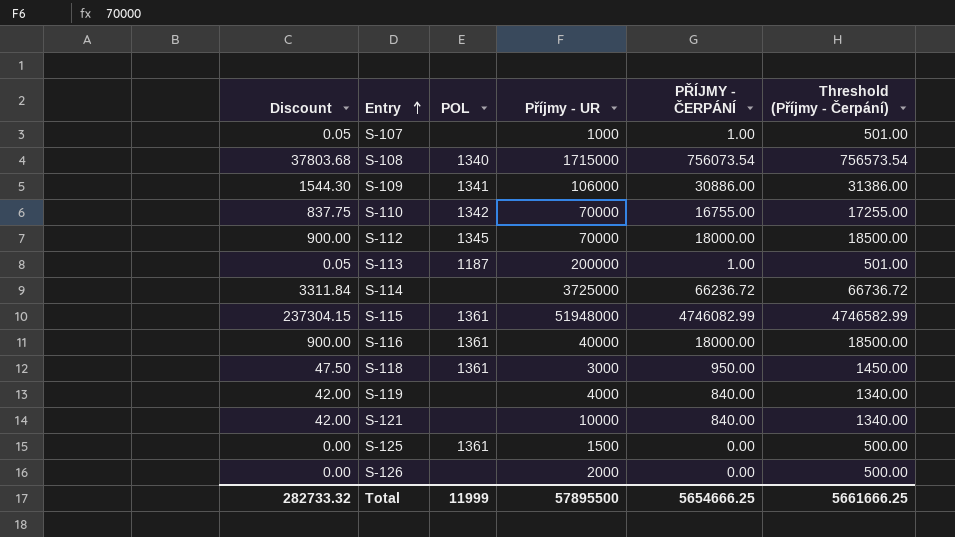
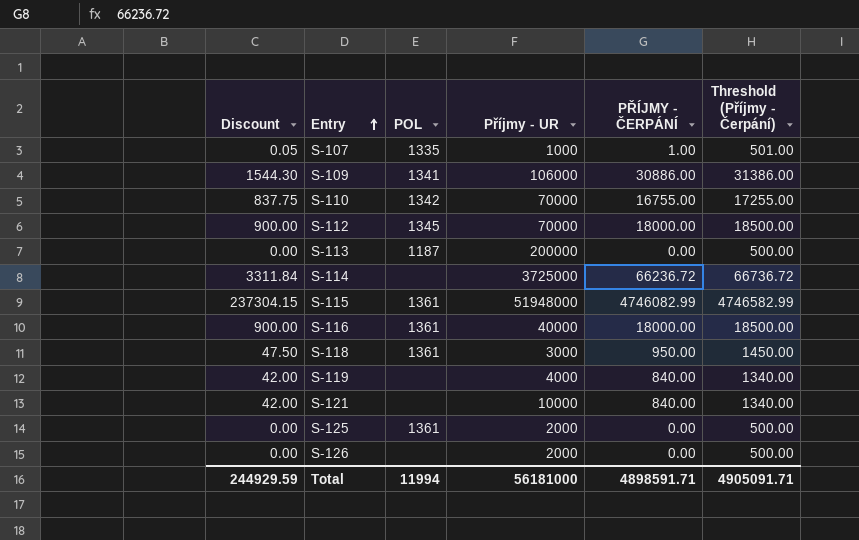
row S-108: 37803.68 | 1340 | 1715000 | 756073.54 | 756573.54 -> none
S-107 | POL: none -> 1335
S-113 | Discount: 0.05 -> 0.00
S-113 | PŘÍJMY - ČERPÁNÍ: 1.00 -> 0.00
S-113 | Threshold (Příjmy - Čerpání): 501.00 -> 500.00
S-125 | Příjmy - UR: 1500 -> 2000
Total | Discount: 282733.32 -> 244929.59
Total | POL: 11999 -> 11994
Total | Příjmy - UR: 57895500 -> 56181000
Total | PŘÍJMY - ČERPÁNÍ: 5654666.25 -> 4898591.71
Total | Threshold (Příjmy - Čerpání): 5661666.25 -> 4905091.71

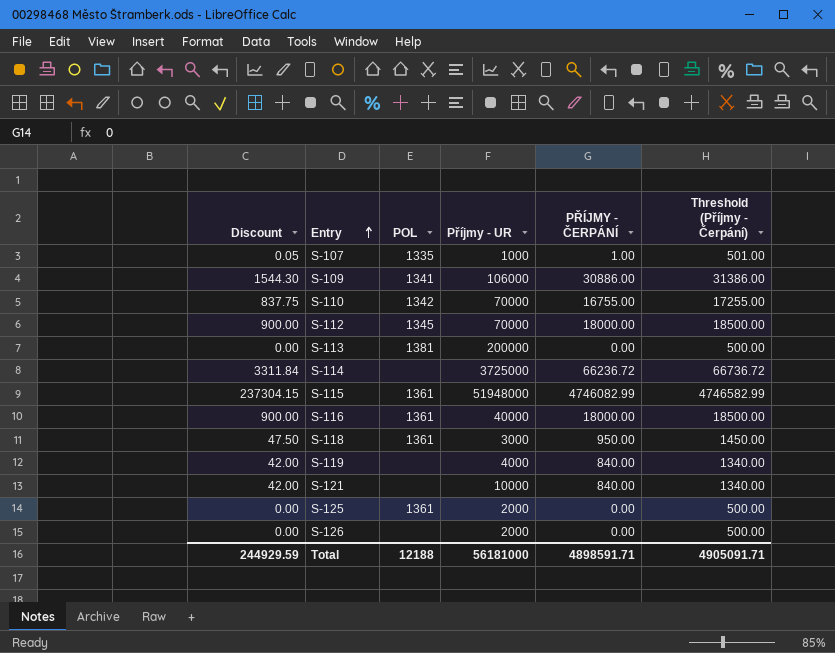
S-113 | POL: 1187 -> 1381
Total | POL: 11994 -> 12188

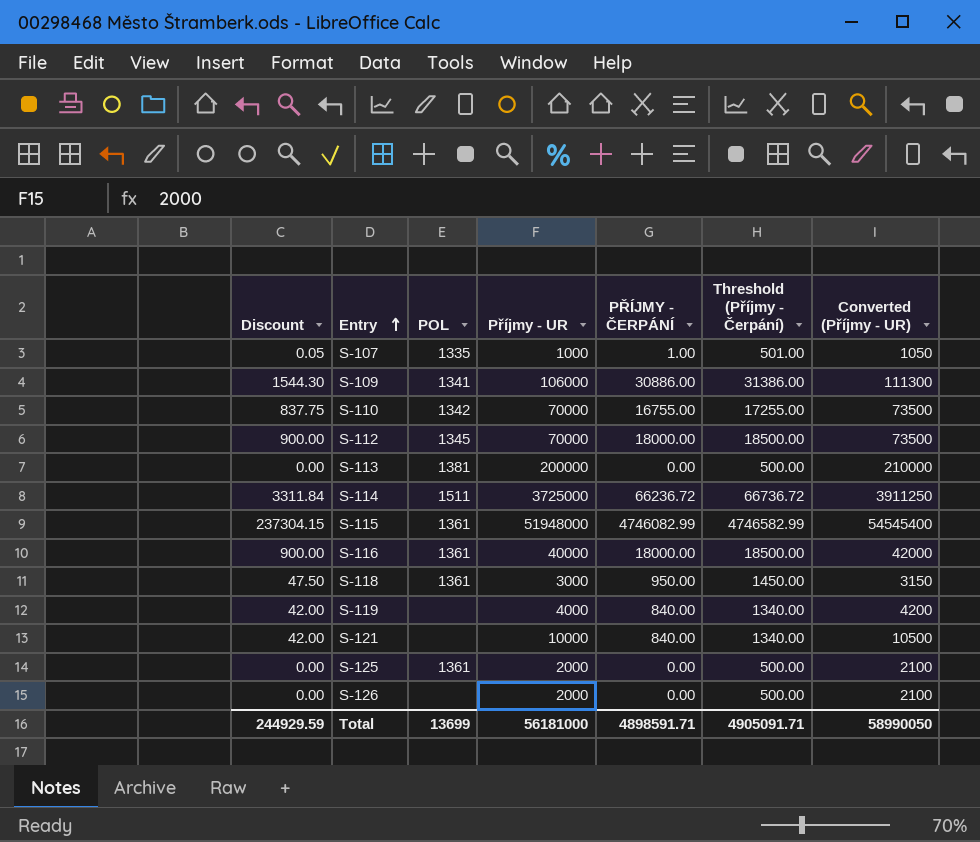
column Converted (Příjmy - UR) | formula: none -> [Příjmy - UR] * 1.05
S-114 | POL: none -> 1511
Total | POL: 12188 -> 13699

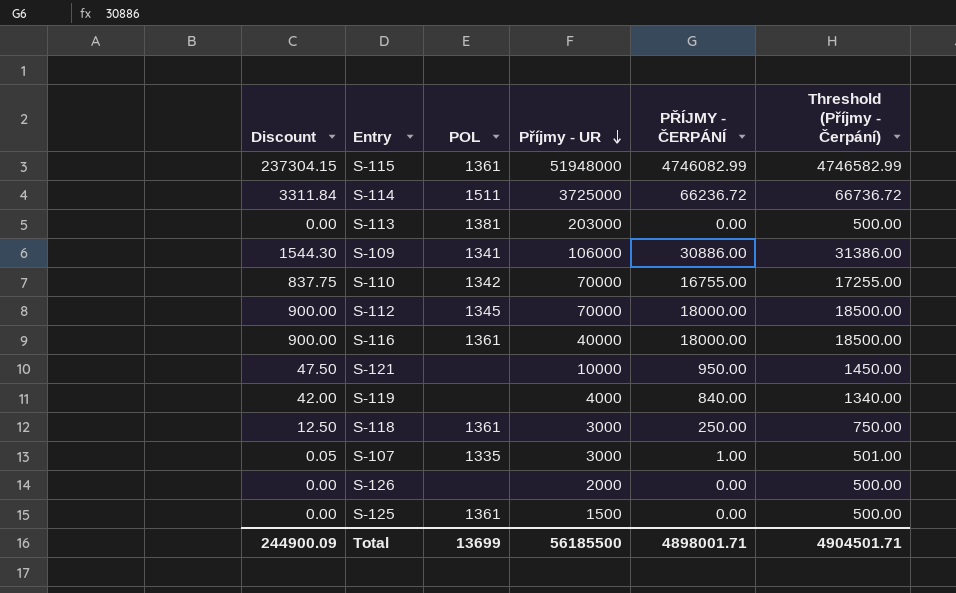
row order: Entry ascending -> Příjmy - UR descending
column Converted (Příjmy - UR) | formula: [Příjmy - UR] * 1.05 -> none
S-113 | Příjmy - UR: 200000 -> 203000
S-121 | Discount: 42.00 -> 47.50
S-121 | PŘÍJMY - ČERPÁNÍ: 840.00 -> 950.00
S-121 | Threshold (Příjmy - Čerpání): 1340.00 -> 1450.00
S-118 | Discount: 47.50 -> 12.50
S-118 | PŘÍJMY - ČERPÁNÍ: 950.00 -> 250.00
S-118 | Threshold (Příjmy - Čerpání): 1450.00 -> 750.00
S-107 | Příjmy - UR: 1000 -> 3000
S-125 | Příjmy - UR: 2000 -> 1500
Total | Discount: 244929.59 -> 244900.09
Total | Příjmy - UR: 56181000 -> 56185500
Total | PŘÍJMY - ČERPÁNÍ: 4898591.71 -> 4898001.71
Total | Threshold (Příjmy - Čerpání): 4905091.71 -> 4904501.71

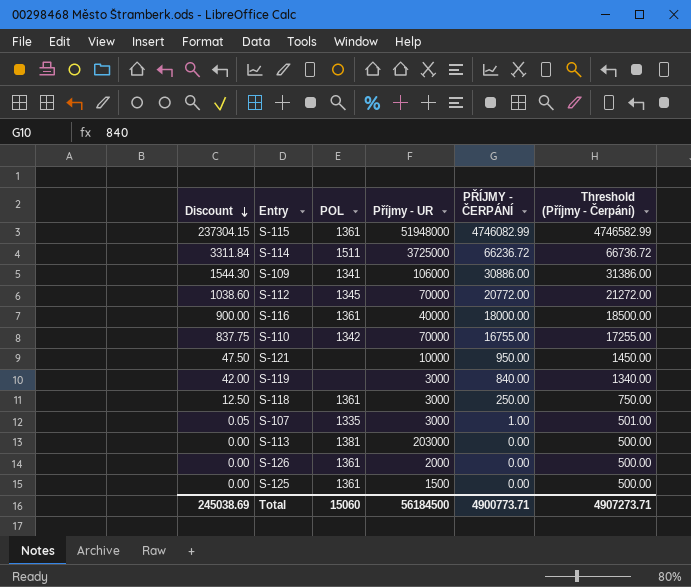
row order: Příjmy - UR descending -> Discount descending
S-112 | Discount: 900.00 -> 1038.60
S-112 | PŘÍJMY - ČERPÁNÍ: 18000.00 -> 20772.00
S-112 | Threshold (Příjmy - Čerpání): 18500.00 -> 21272.00
S-119 | Příjmy - UR: 4000 -> 3000
S-126 | POL: none -> 1361
Total | Discount: 244900.09 -> 245038.69
Total | POL: 13699 -> 15060
Total | Příjmy - UR: 56185500 -> 56184500
Total | PŘÍJMY - ČERPÁNÍ: 4898001.71 -> 4900773.71
Total | Threshold (Příjmy - Čerpání): 4904501.71 -> 4907273.71

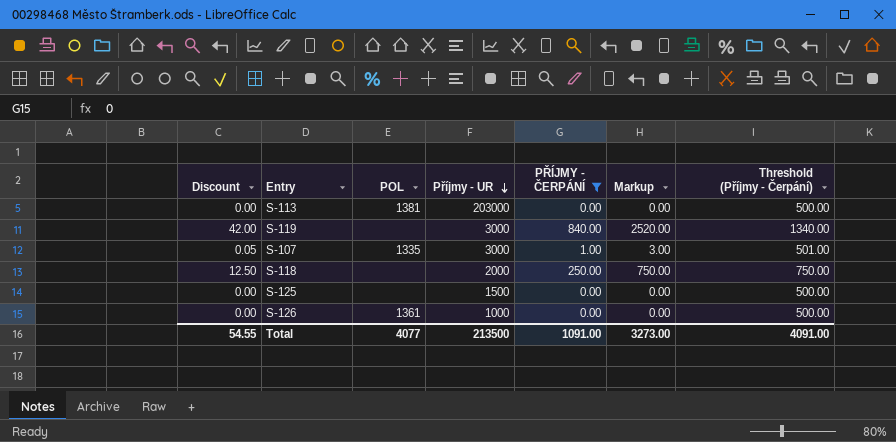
filter: none -> PŘÍJMY - ČERPÁNÍ <= 840.00
row order: Discount descending -> Příjmy - UR descending
column Markup | formula: none -> [PŘÍJMY - ČERPÁNÍ] * 3
S-118 | POL: 1361 -> none
S-118 | Příjmy - UR: 3000 -> 2000
S-125 | POL: 1361 -> none
S-126 | Příjmy - UR: 2000 -> 1000
Total | Discount: 245038.69 -> 54.55
Total | POL: 15060 -> 4077
Total | Příjmy - UR: 56184500 -> 213500
Total | PŘÍJMY - ČERPÁNÍ: 4900773.71 -> 1091.00
Total | Threshold (Příjmy - Čerpání): 4907273.71 -> 4091.00

